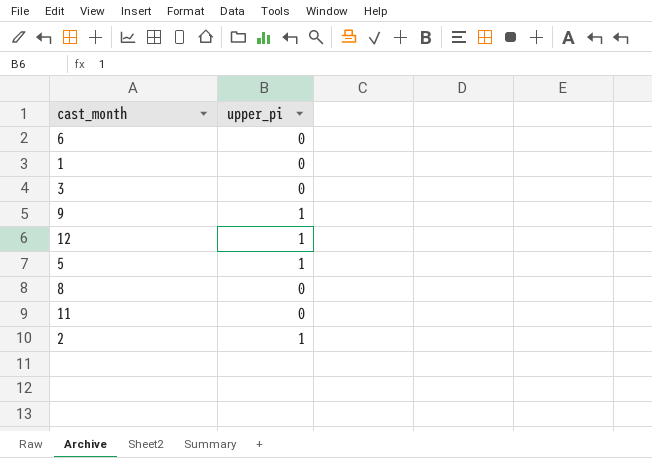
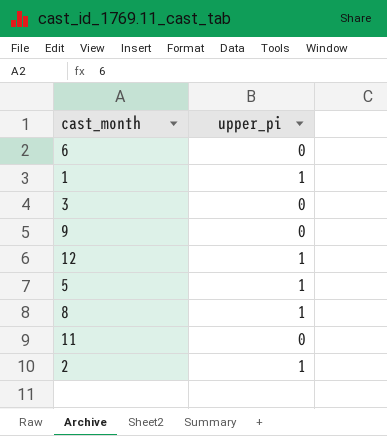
1 | upper_pi: 0 -> 1
9 | upper_pi: 1 -> 0
8 | upper_pi: 0 -> 1

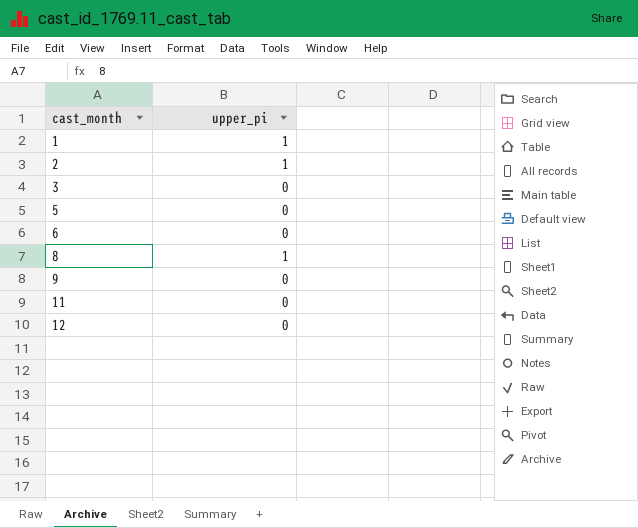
row order: none -> cast_month ascending
5 | upper_pi: 1 -> 0
12 | upper_pi: 1 -> 0

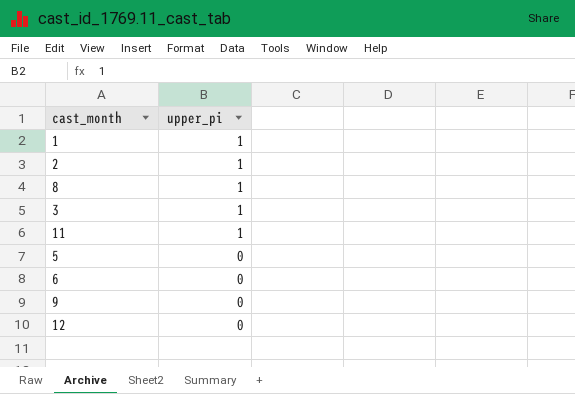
row order: cast_month ascending -> upper_pi descending
3 | upper_pi: 0 -> 1
11 | upper_pi: 0 -> 1

